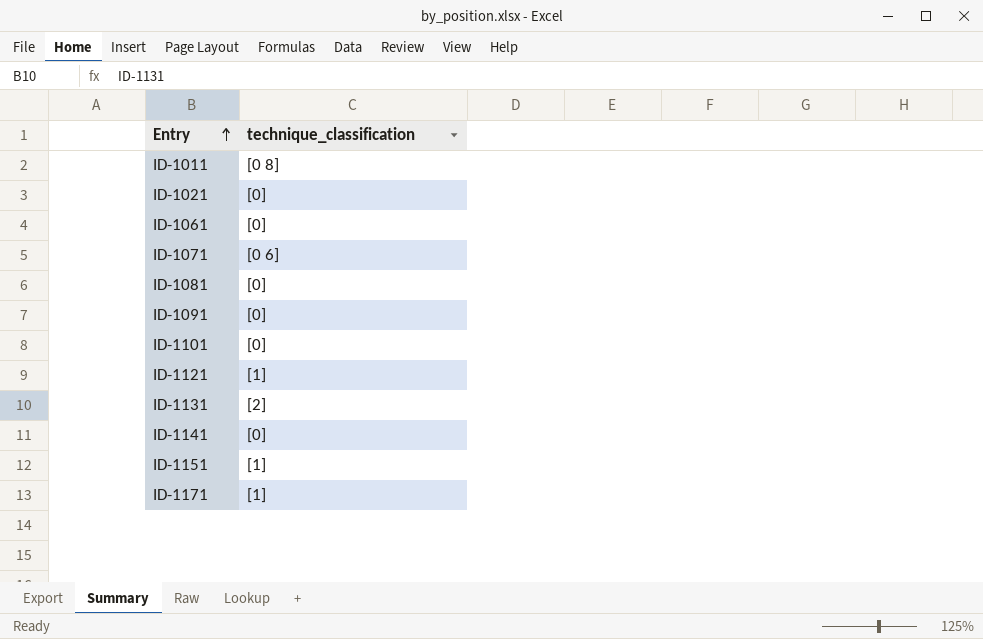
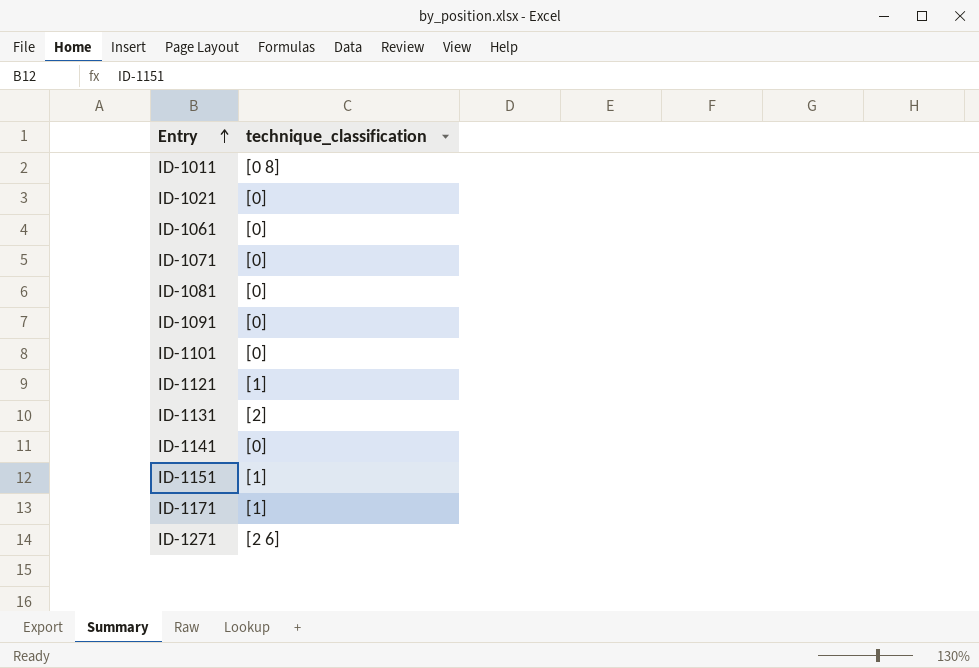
ID-1071 | technique_classification: [0 6] -> [0]
row ID-1271: none -> [2 6]

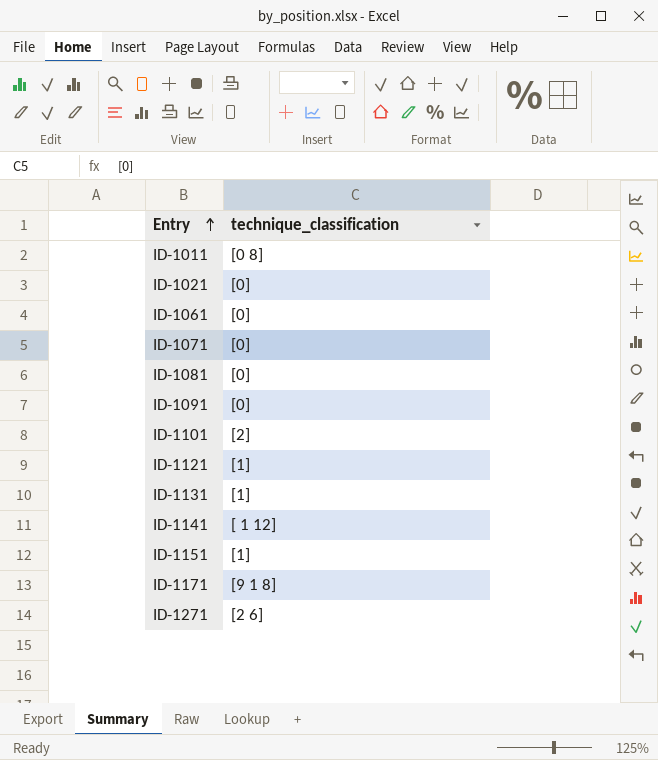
ID-1101 | technique_classification: [0] -> [2]
ID-1131 | technique_classification: [2] -> [1]
ID-1141 | technique_classification: [0] -> [ 1 12]
ID-1171 | technique_classification: [1] -> [9 1 8]

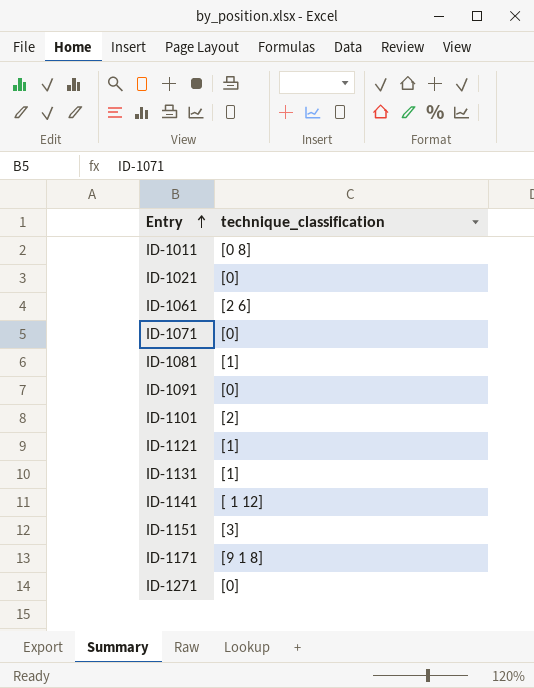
ID-1061 | technique_classification: [0] -> [2 6]
ID-1081 | technique_classification: [0] -> [1]
ID-1151 | technique_classification: [1] -> [3]
ID-1271 | technique_classification: [2 6] -> [0]

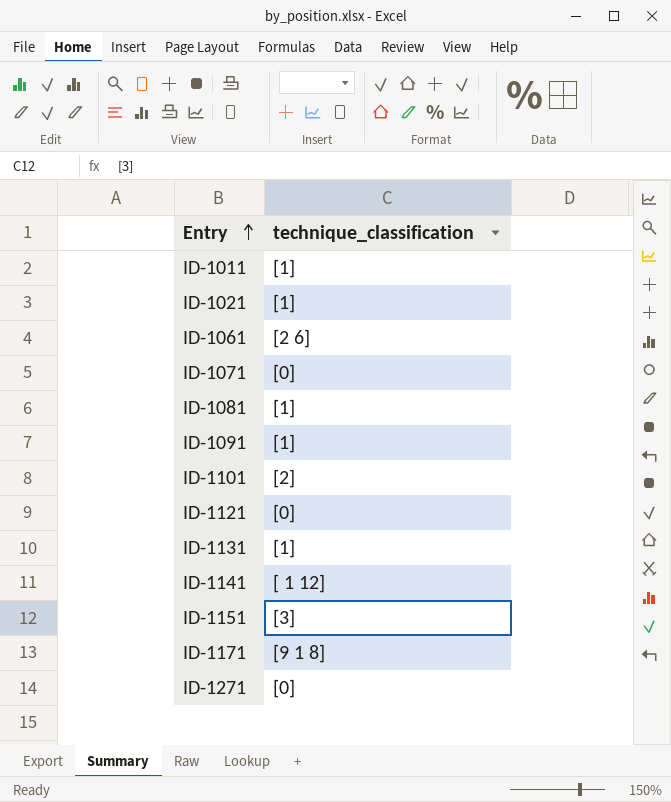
ID-1011 | technique_classification: [0 8] -> [1]
ID-1021 | technique_classification: [0] -> [1]
ID-1091 | technique_classification: [0] -> [1]
ID-1121 | technique_classification: [1] -> [0]

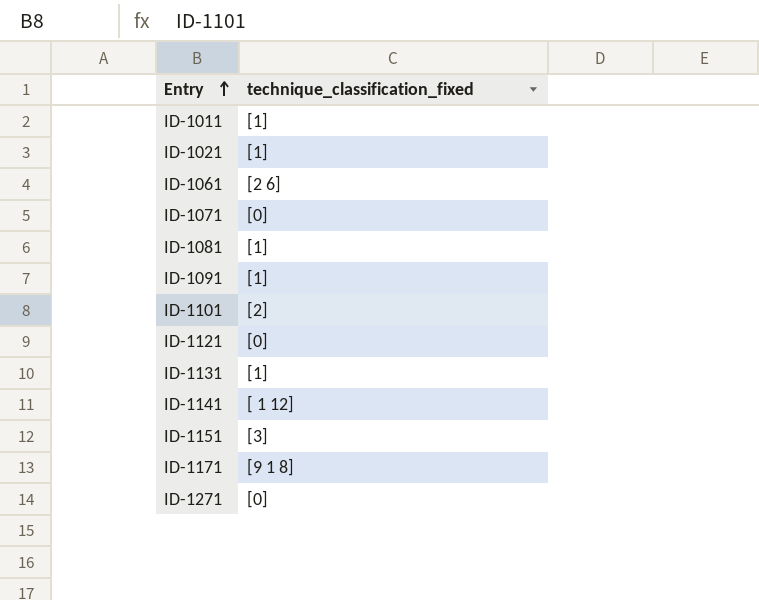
column name: technique_classification -> technique_classification_fixed

